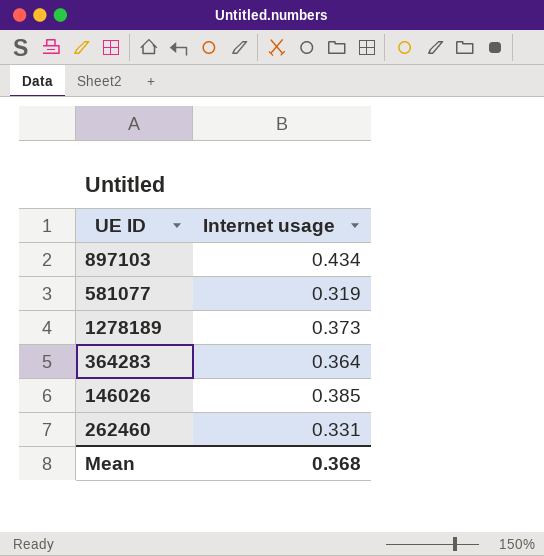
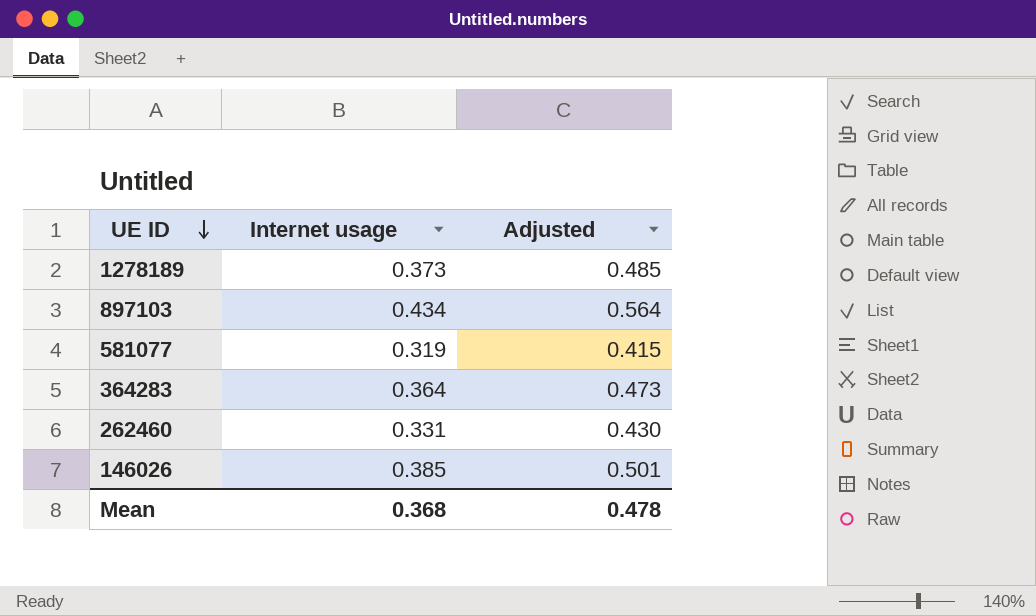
row order: none -> UE ID descending
column Adjusted | formula: none -> [Internet usage] * 1.3

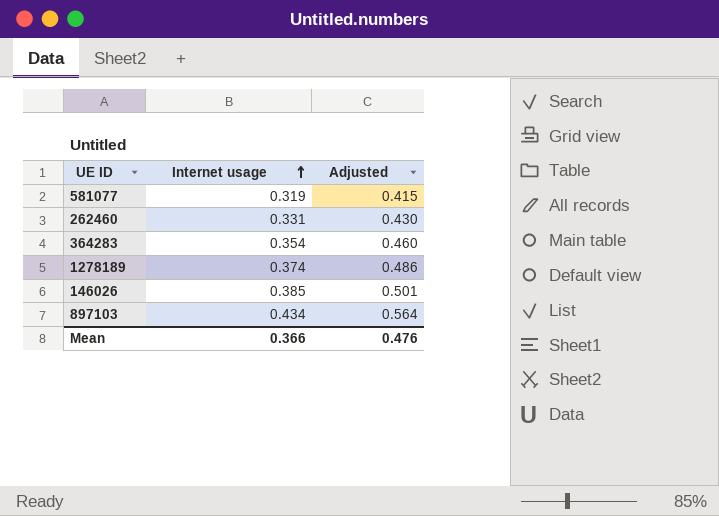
row order: UE ID descending -> Internet usage ascending
364283 | Internet usage: 0.364 -> 0.354
364283 | Adjusted: 0.473 -> 0.460
1278189 | Internet usage: 0.373 -> 0.374
1278189 | Adjusted: 0.485 -> 0.486
Mean | Internet usage: 0.368 -> 0.366
Mean | Adjusted: 0.478 -> 0.476

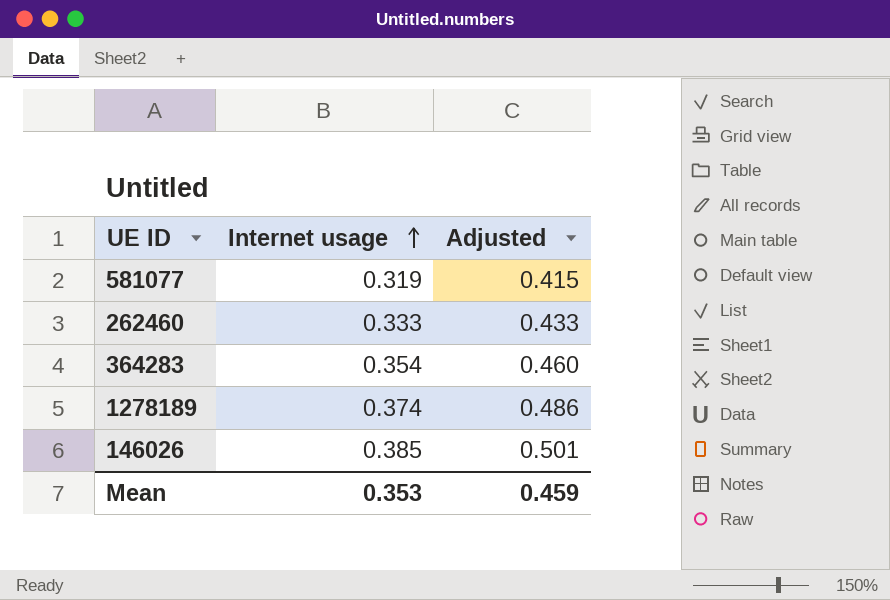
row 897103: 0.434 | 0.564 -> none
262460 | Internet usage: 0.331 -> 0.333
262460 | Adjusted: 0.430 -> 0.433
Mean | Internet usage: 0.366 -> 0.353
Mean | Adjusted: 0.476 -> 0.459

